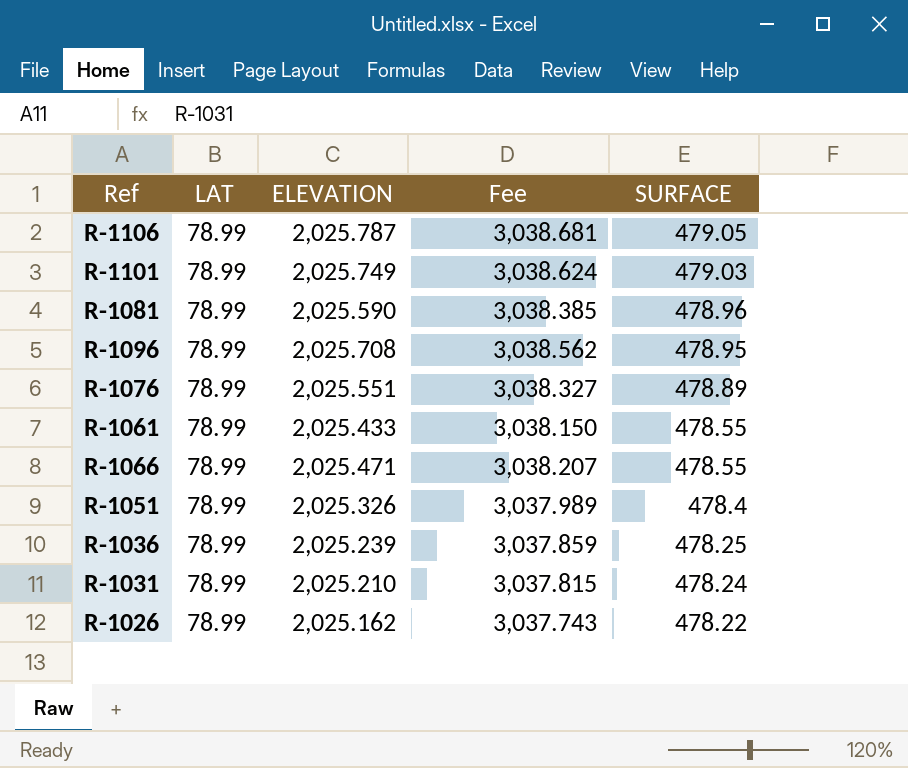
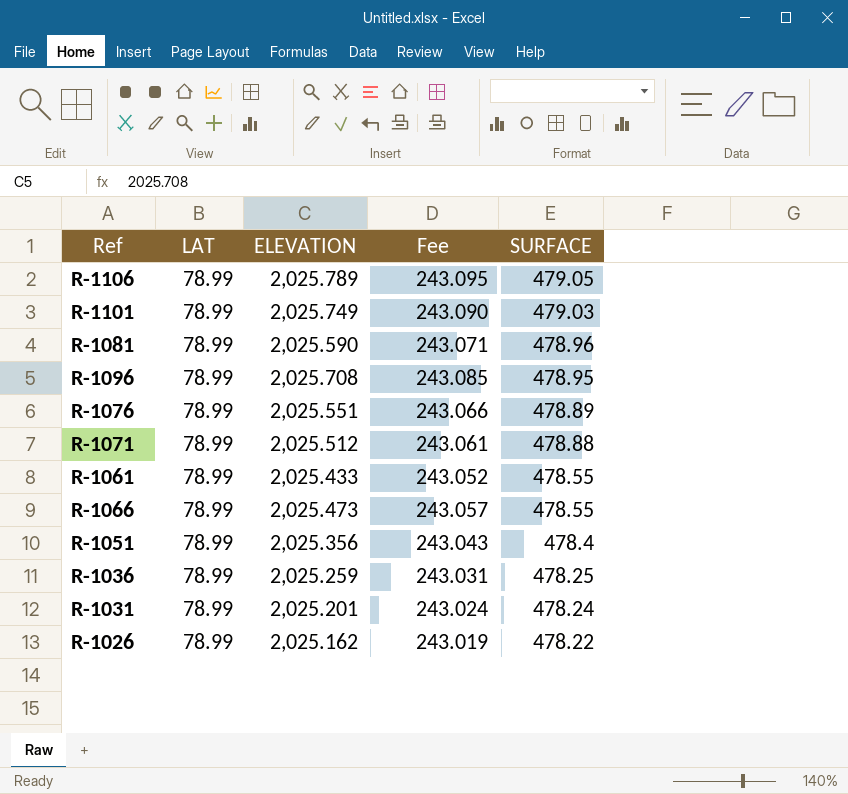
column Fee | formula: [ELEVATION] * 1.5 -> [ELEVATION] * 0.12
R-1106 | ELEVATION: 2,025.787 -> 2,025.789
row R-1071: none -> 78.99 | 2,025.512 | 243.061 | 478.88
R-1066 | ELEVATION: 2,025.471 -> 2,025.473
R-1051 | ELEVATION: 2,025.326 -> 2,025.356
R-1036 | ELEVATION: 2,025.239 -> 2,025.259
R-1031 | ELEVATION: 2,025.210 -> 2,025.201

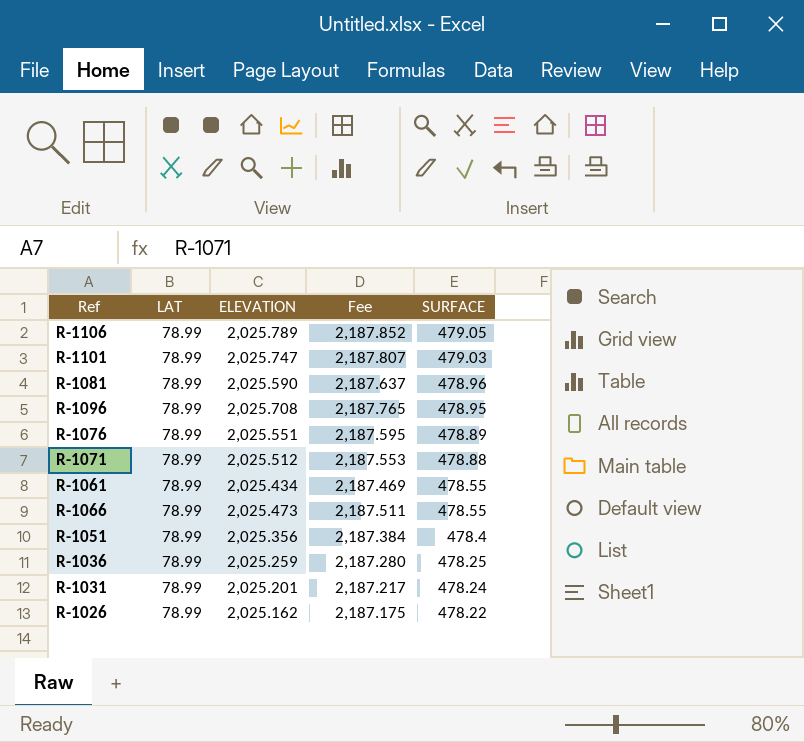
column Fee | formula: [ELEVATION] * 0.12 -> [ELEVATION] * 1.08
R-1101 | ELEVATION: 2,025.749 -> 2,025.747
R-1061 | ELEVATION: 2,025.433 -> 2,025.434

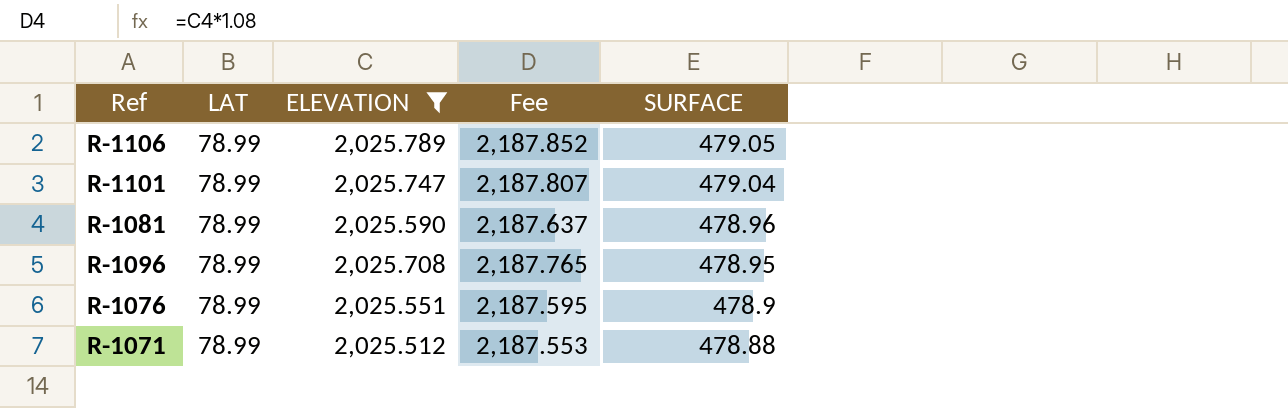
filter: none -> ELEVATION >= 2,025.512
R-1101 | SURFACE: 479.03 -> 479.04
R-1076 | SURFACE: 478.89 -> 478.9

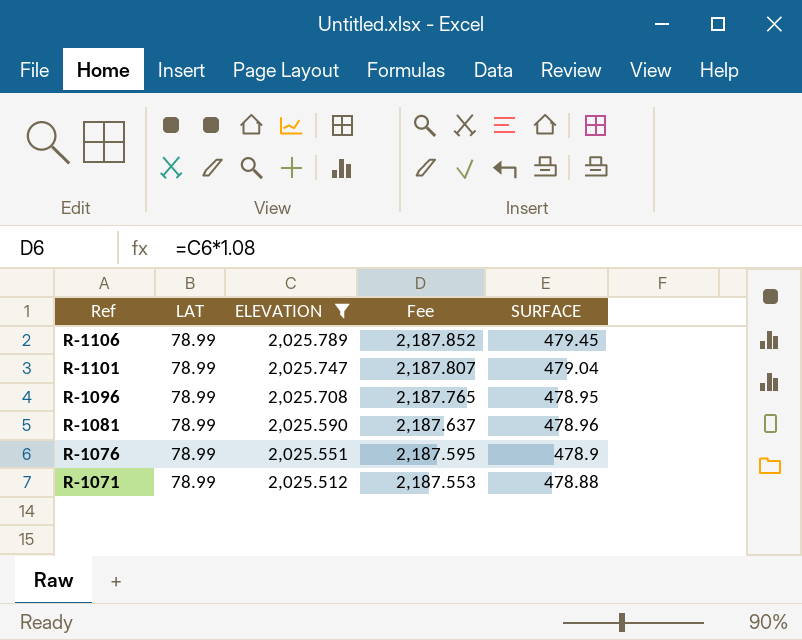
row order: SURFACE descending -> Ref descending
R-1106 | SURFACE: 479.05 -> 479.45

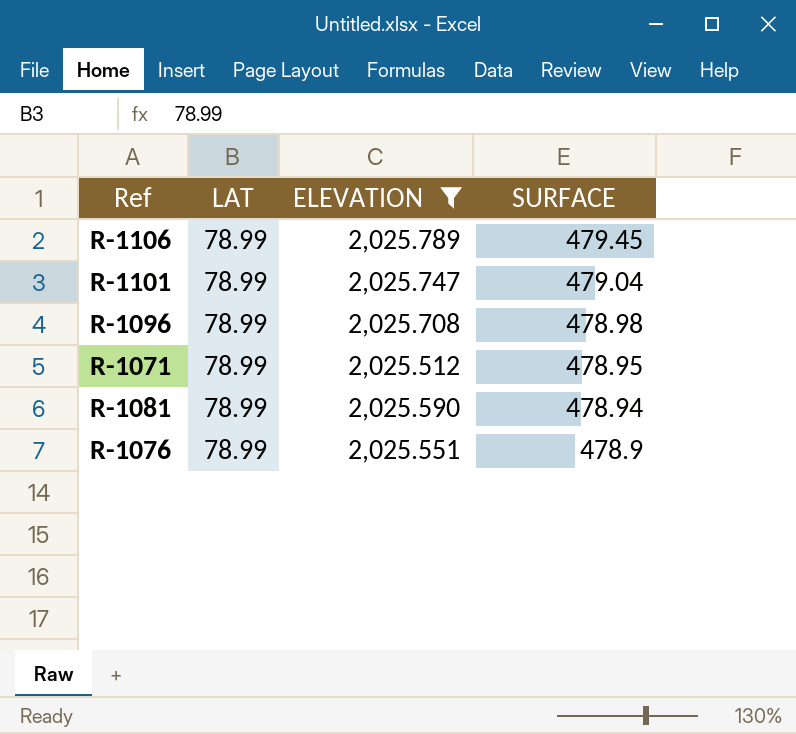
row order: Ref descending -> SURFACE descending
column Fee | formula: [ELEVATION] * 1.08 -> none
R-1096 | SURFACE: 478.95 -> 478.98
R-1071 | SURFACE: 478.88 -> 478.95
R-1081 | SURFACE: 478.96 -> 478.94

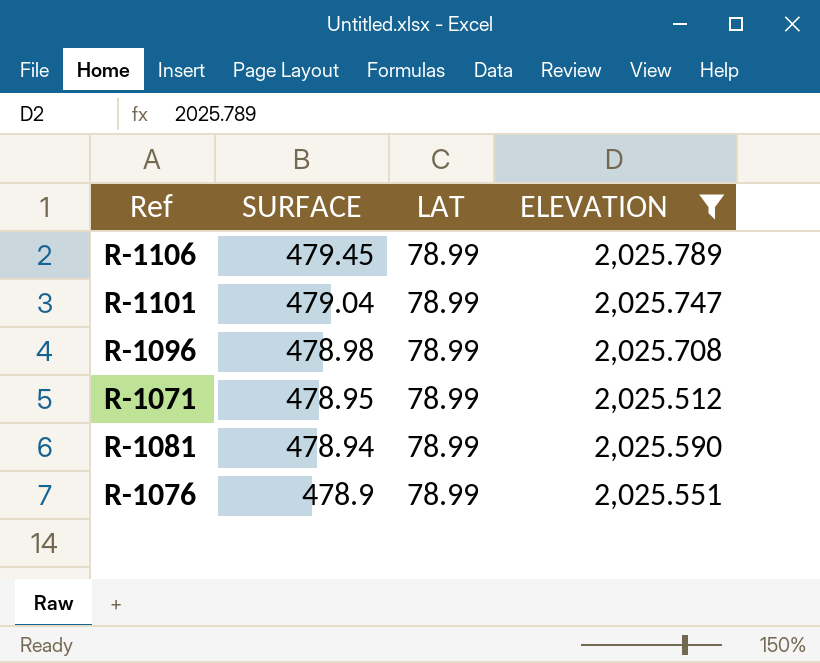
column SURFACE | position: 4 -> 2

